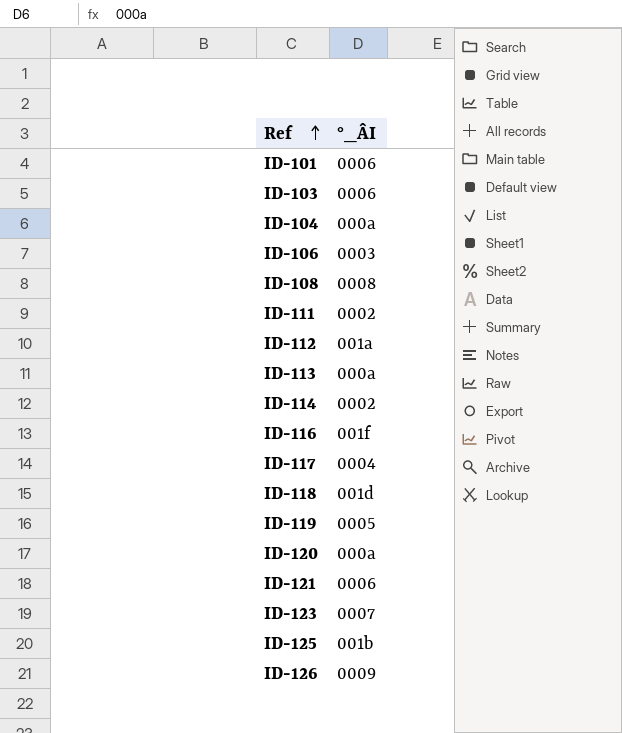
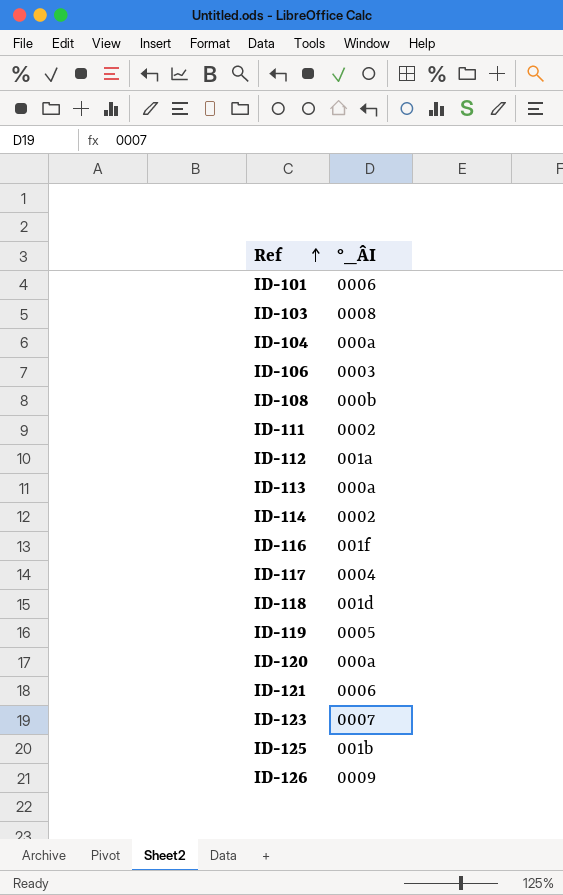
ID-103 | °_ÂI: 0006 -> 0008
ID-108 | °_ÂI: 0008 -> 000b

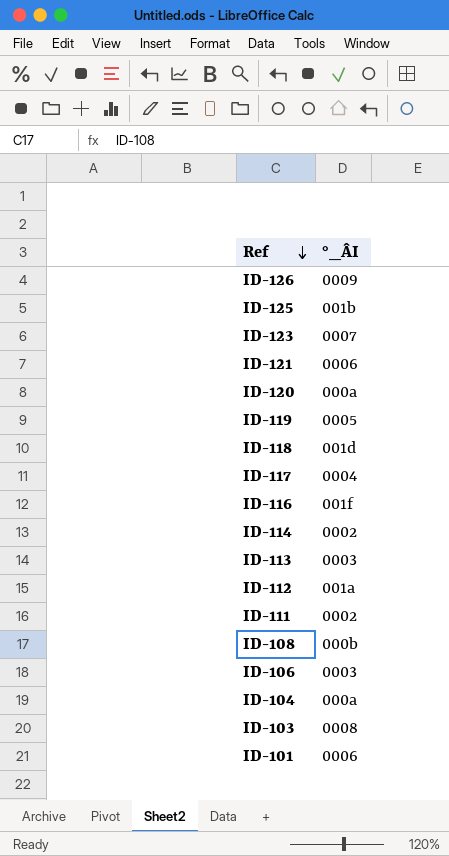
row order: Ref ascending -> Ref descending
ID-113 | °_ÂI: 000a -> 0003

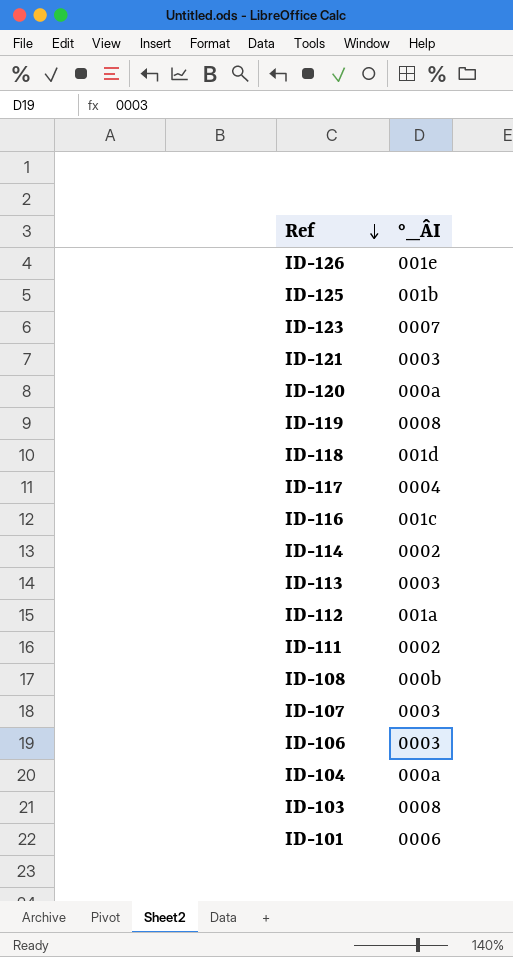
ID-126 | °_ÂI: 0009 -> 001e
ID-121 | °_ÂI: 0006 -> 0003
ID-119 | °_ÂI: 0005 -> 0008
ID-116 | °_ÂI: 001f -> 001c
row ID-107: none -> 0003

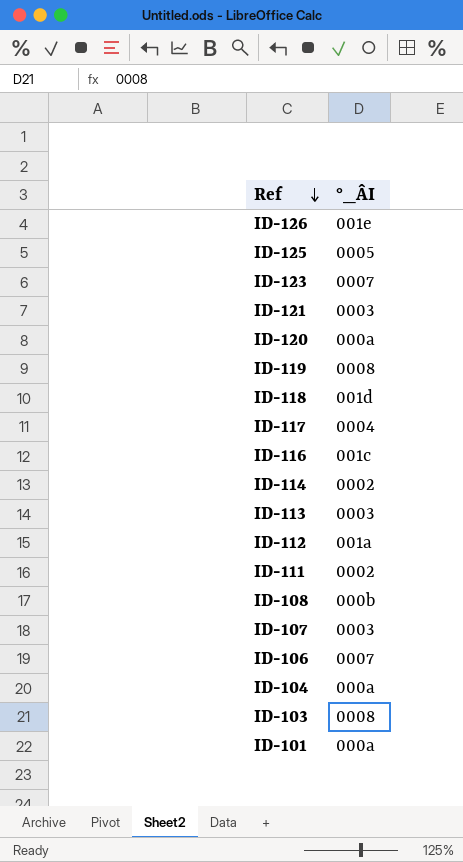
ID-125 | °_ÂI: 001b -> 0005
ID-106 | °_ÂI: 0003 -> 0007
ID-101 | °_ÂI: 0006 -> 000a

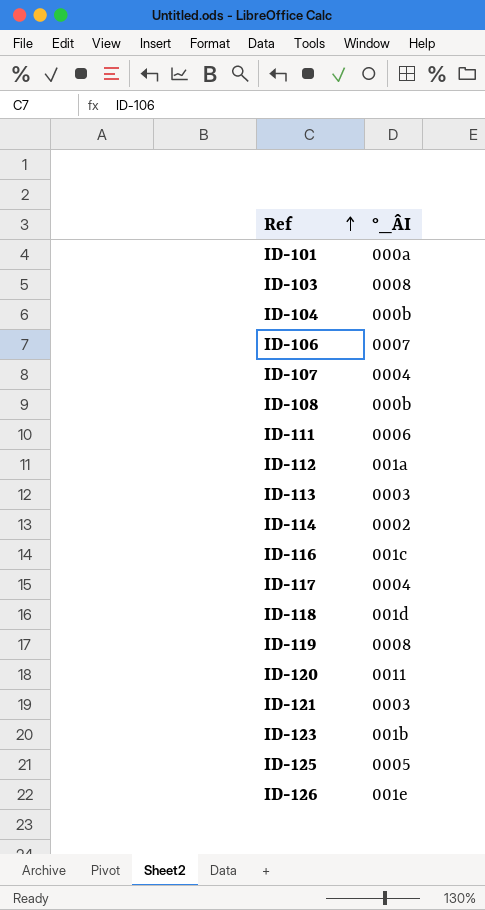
row order: Ref descending -> Ref ascending
ID-104 | °_ÂI: 000a -> 000b
ID-107 | °_ÂI: 0003 -> 0004
ID-111 | °_ÂI: 0002 -> 0006
ID-120 | °_ÂI: 000a -> 0011
ID-123 | °_ÂI: 0007 -> 001b

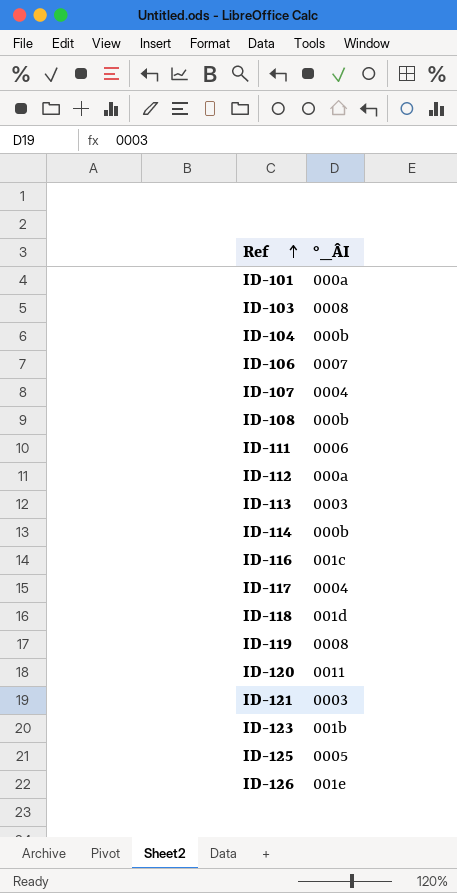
ID-112 | °_ÂI: 001a -> 000a
ID-114 | °_ÂI: 0002 -> 000b

